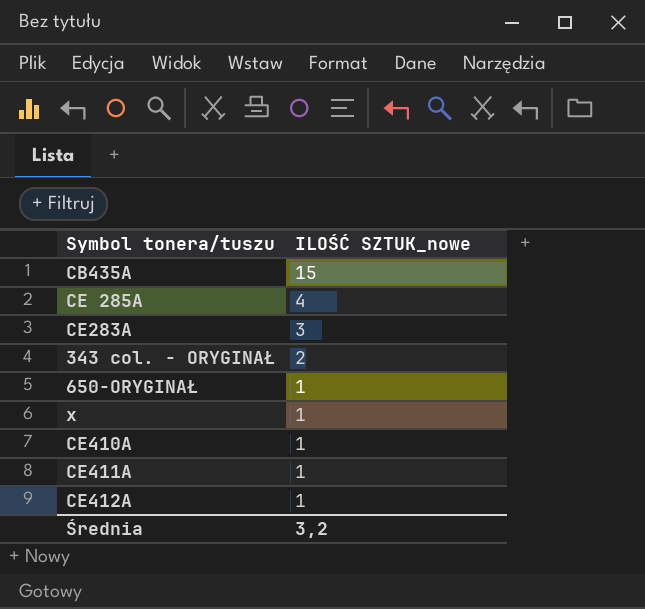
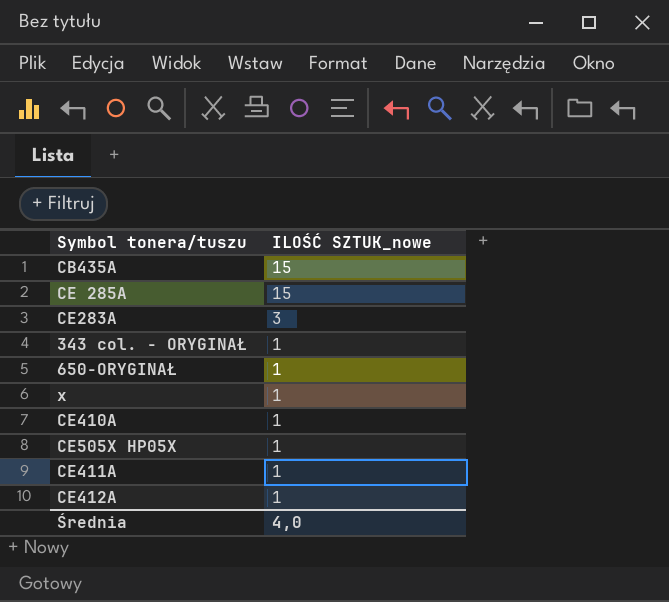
CE 285A | ILOŚĆ SZTUK_nowe: 4 -> 15
343 col. - ORYGINAŁ | ILOŚĆ SZTUK_nowe: 2 -> 1
row CE505X HP05X: none -> 1
Średnia | ILOŚĆ SZTUK_nowe: 3,2 -> 4,0

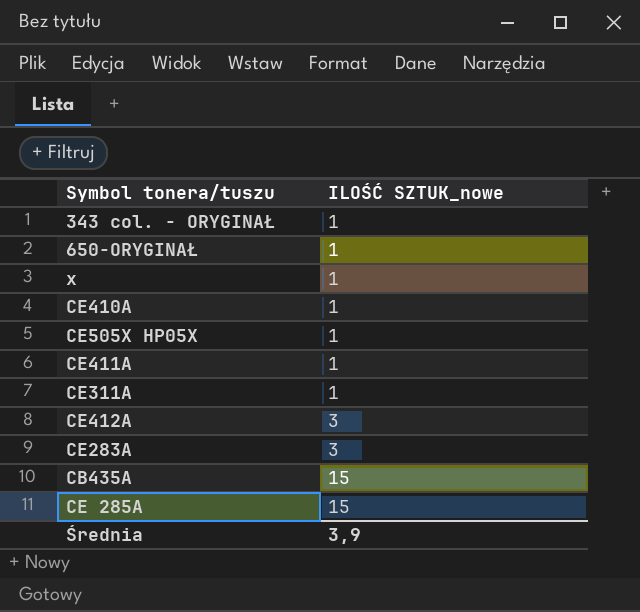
row order: ILOŚĆ SZTUK_nowe descending -> ILOŚĆ SZTUK_nowe ascending
row CE311A: none -> 1
CE412A | ILOŚĆ SZTUK_nowe: 1 -> 3
Średnia | ILOŚĆ SZTUK_nowe: 4,0 -> 3,9

